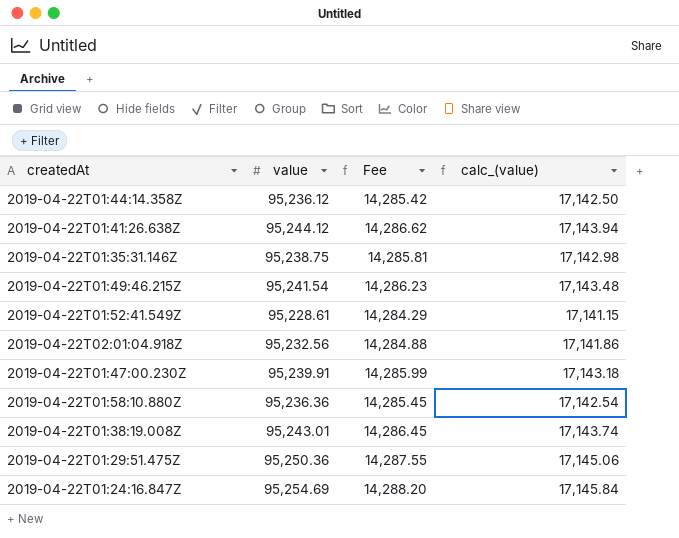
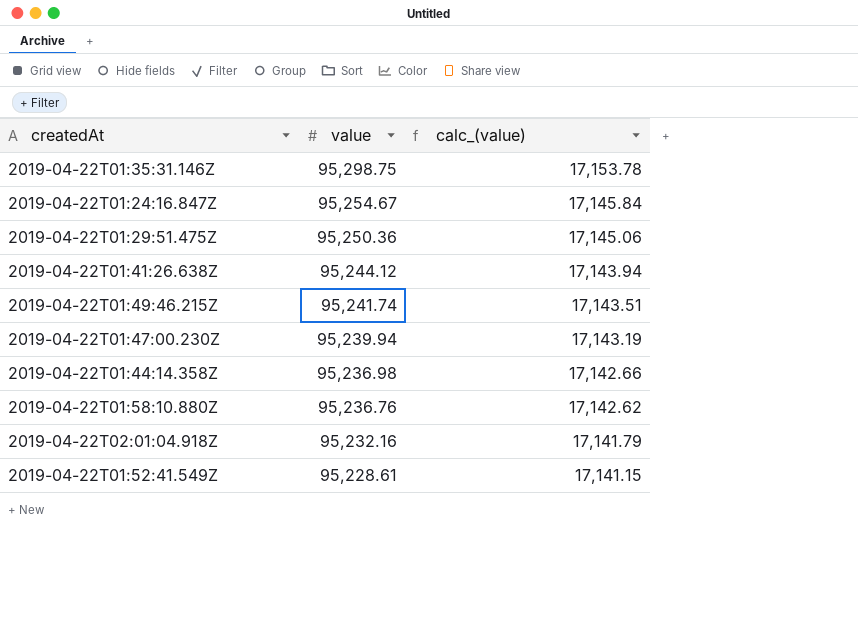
row order: none -> value descending
column Fee | formula: [value] * 0.15 -> none
row 2019-04-22T01:38:19.008Z: 95,243.01 | 14,286.45 | 17,143.74 -> none
2019-04-22T01:35:31.146Z | value: 95,238.75 -> 95,298.75
2019-04-22T01:35:31.146Z | calc_(value): 17,142.98 -> 17,153.78
2019-04-22T01:24:16.847Z | value: 95,254.69 -> 95,254.67
2019-04-22T01:49:46.215Z | value: 95,241.54 -> 95,241.74
2019-04-22T01:49:46.215Z | calc_(value): 17,143.48 -> 17,143.51
2019-04-22T01:47:00.230Z | value: 95,239.91 -> 95,239.94
2019-04-22T01:47:00.230Z | calc_(value): 17,143.18 -> 17,143.19
2019-04-22T01:44:14.358Z | value: 95,236.12 -> 95,236.98
2019-04-22T01:44:14.358Z | calc_(value): 17,142.50 -> 17,142.66
2019-04-22T01:58:10.880Z | value: 95,236.36 -> 95,236.76
2019-04-22T01:58:10.880Z | calc_(value): 17,142.54 -> 17,142.62
2019-04-22T02:01:04.918Z | value: 95,232.56 -> 95,232.16
2019-04-22T02:01:04.918Z | calc_(value): 17,141.86 -> 17,141.79

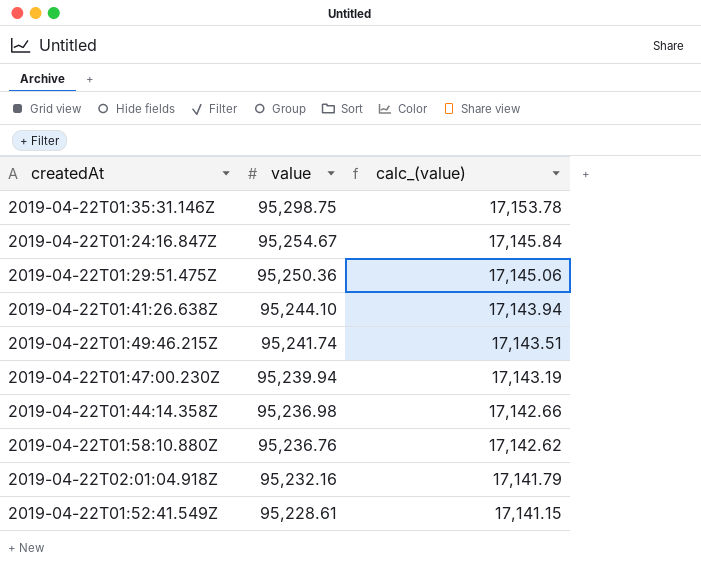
2019-04-22T01:41:26.638Z | value: 95,244.12 -> 95,244.10

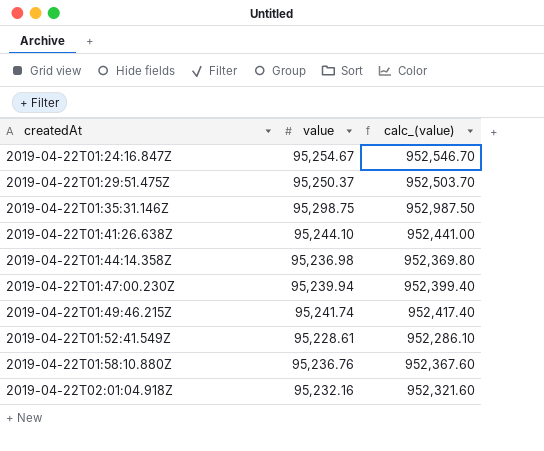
row order: value descending -> createdAt ascending
column calc_(value) | formula: [value] * 0.18 -> [value] * 10
2019-04-22T01:29:51.475Z | value: 95,250.36 -> 95,250.37

